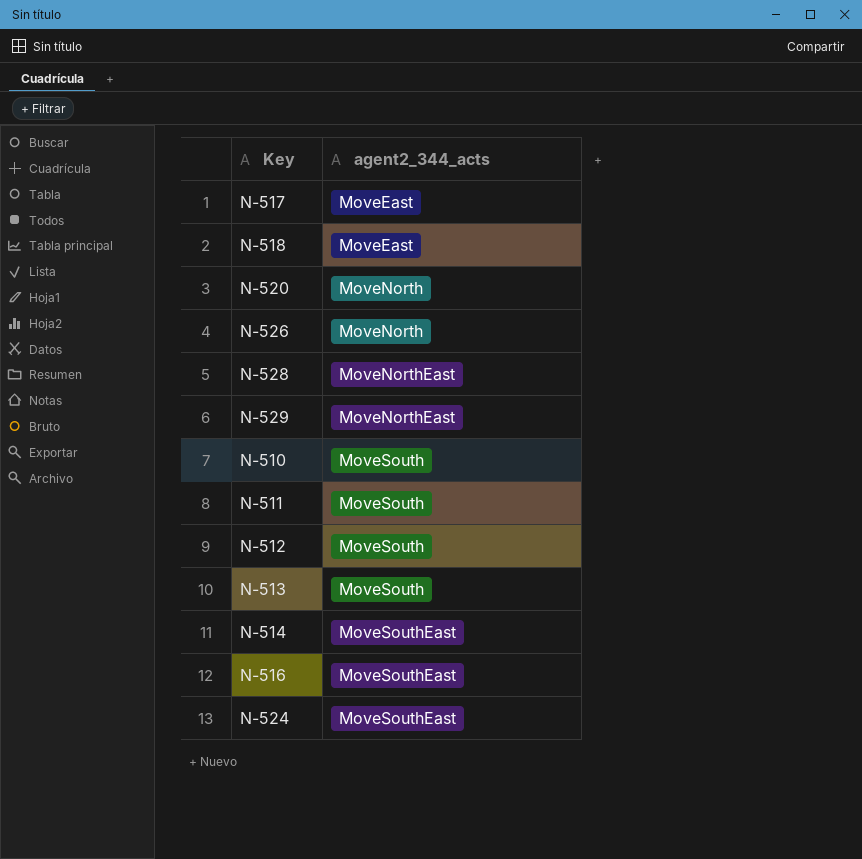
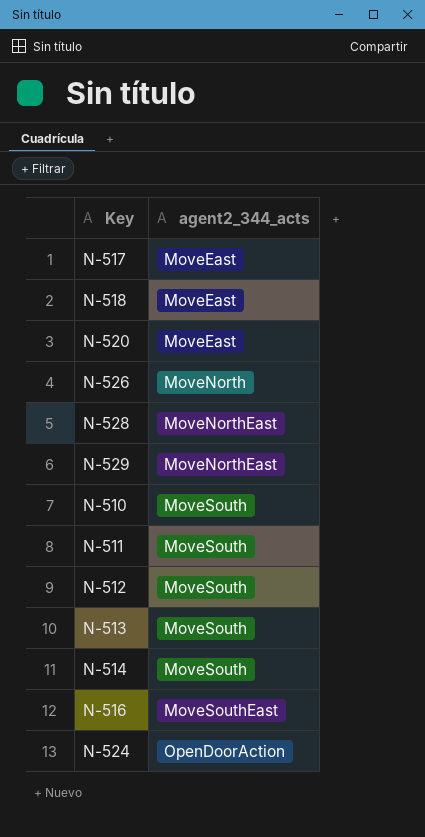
N-520 | agent2_344_acts: MoveNorth -> MoveEast
N-514 | agent2_344_acts: MoveSouthEast -> MoveSouth
N-524 | agent2_344_acts: MoveSouthEast -> OpenDoorAction

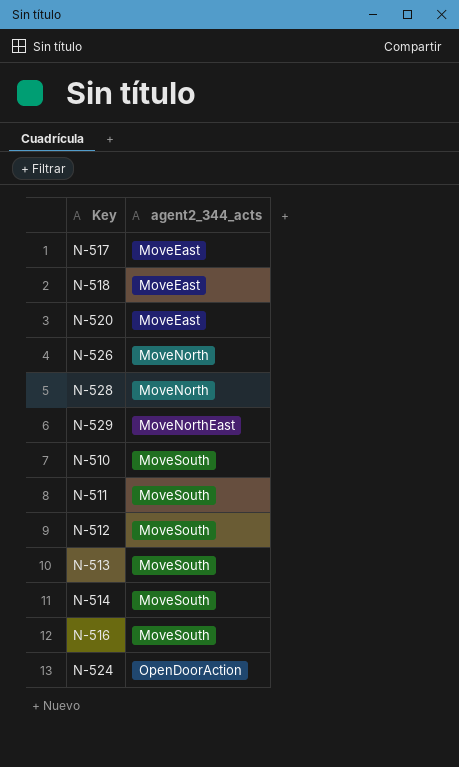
N-528 | agent2_344_acts: MoveNorthEast -> MoveNorth
N-516 | agent2_344_acts: MoveSouthEast -> MoveSouth

